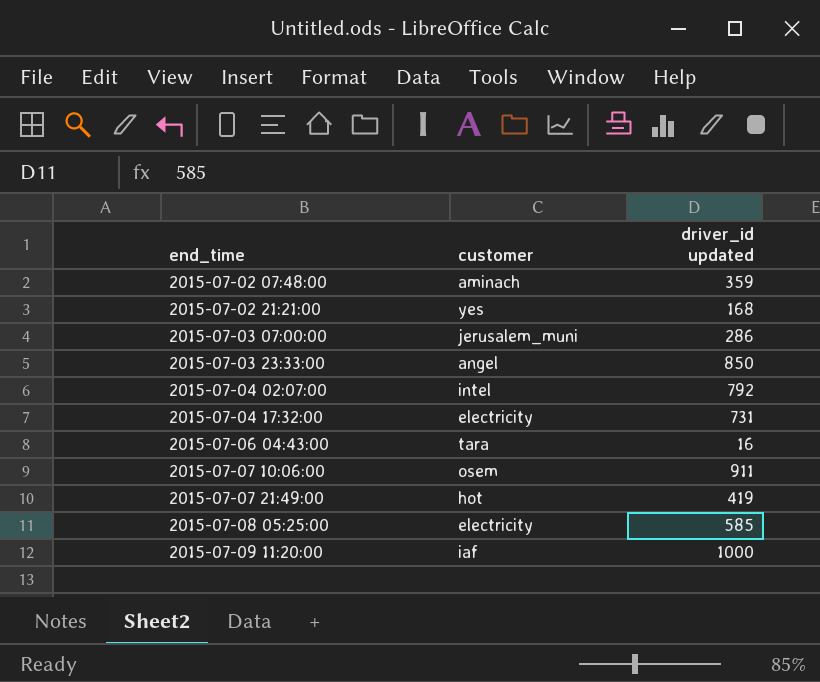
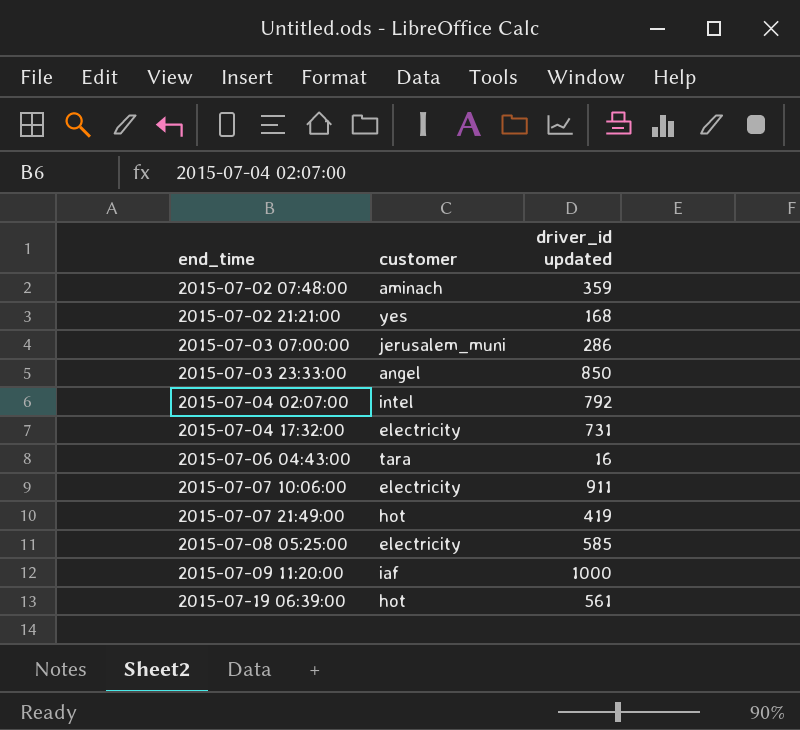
2015-07-07 10:06:00 | customer: osem -> electricity
row 2015-07-19 06:39:00: none -> hot | 561

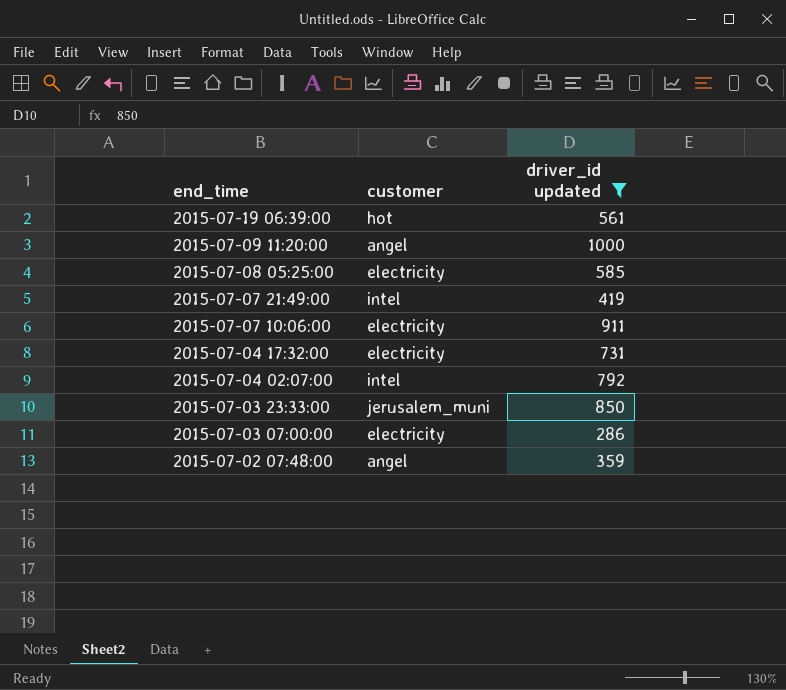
filter: none -> driver_id updated >= 286
row order: end_time ascending -> end_time descending
2015-07-09 11:20:00 | customer: iaf -> angel
2015-07-07 21:49:00 | customer: hot -> intel
2015-07-03 23:33:00 | customer: angel -> jerusalem_muni
2015-07-03 07:00:00 | customer: jerusalem_muni -> electricity
2015-07-02 07:48:00 | customer: aminach -> angel

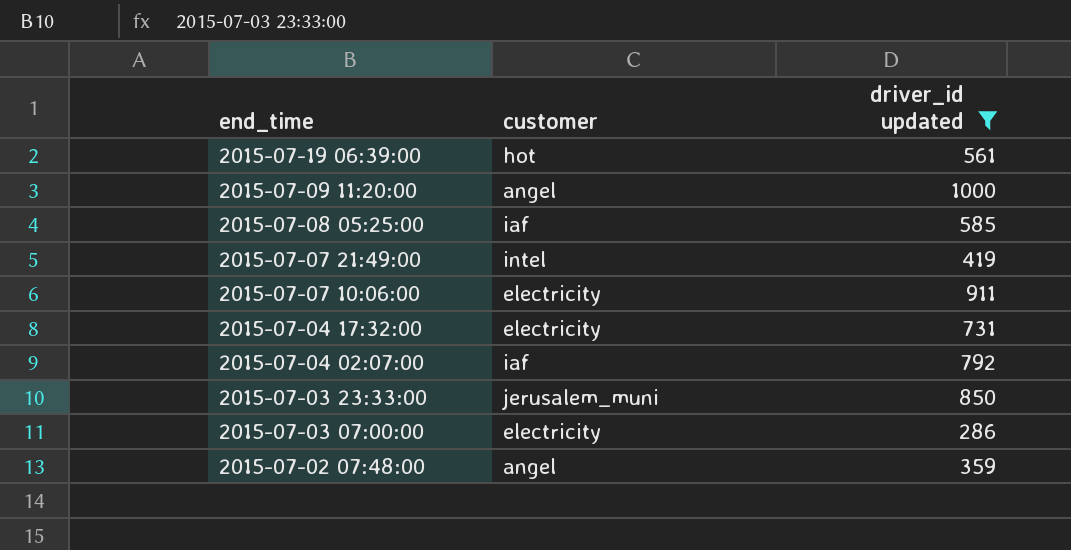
2015-07-08 05:25:00 | customer: electricity -> iaf
2015-07-04 02:07:00 | customer: intel -> iaf

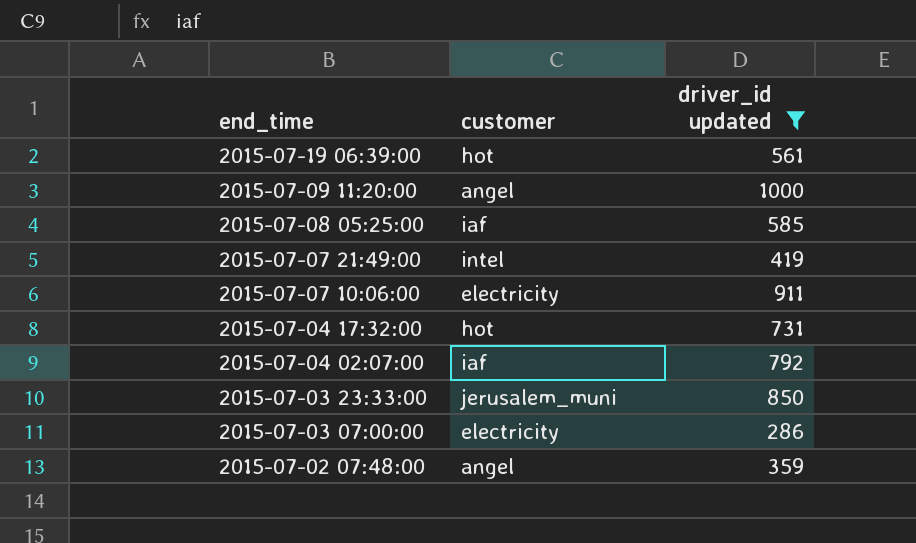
2015-07-04 17:32:00 | customer: electricity -> hot

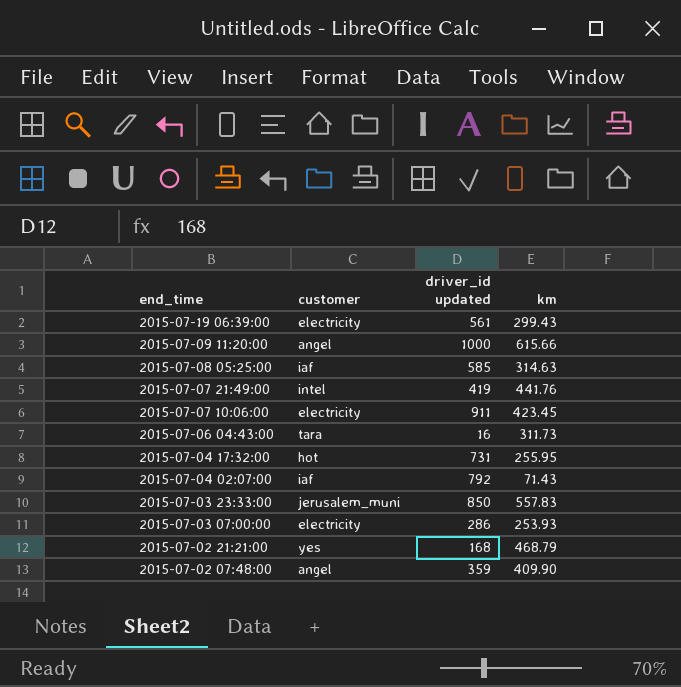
filter: driver_id updated >= 286 -> none
column km | position: none -> 4
2015-07-19 06:39:00 | customer: hot -> electricity

